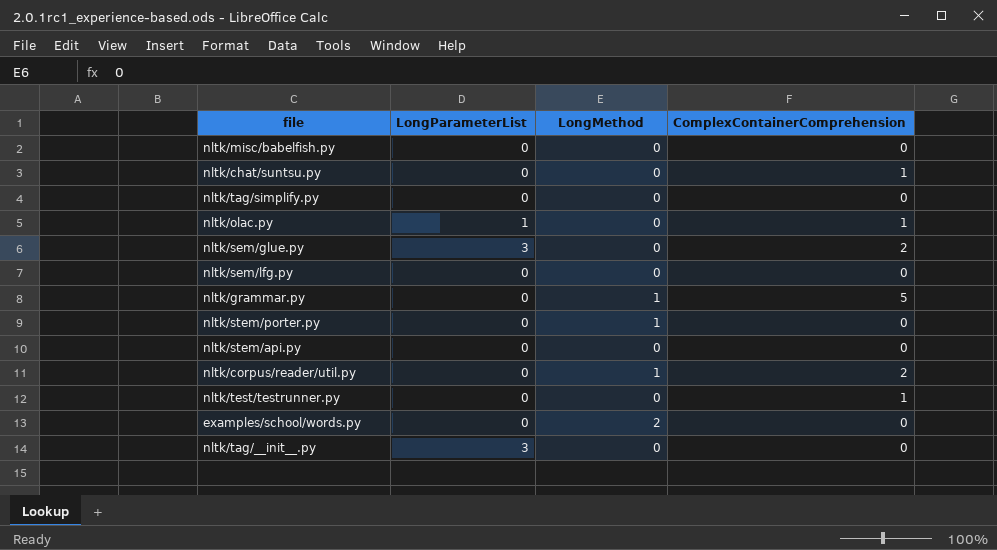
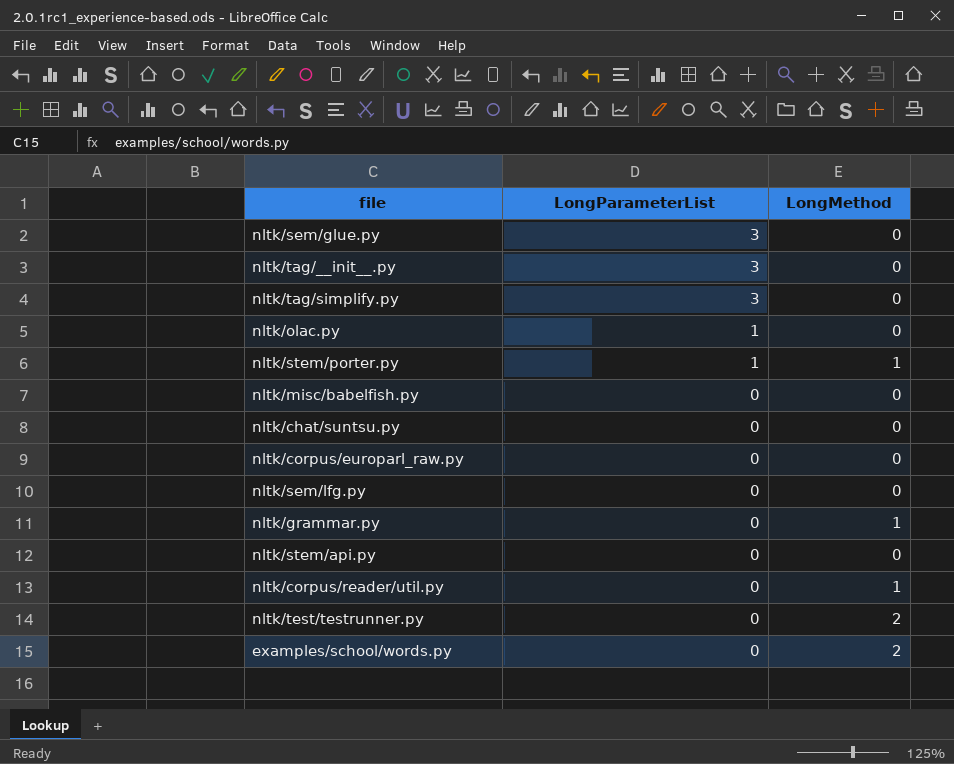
row order: none -> LongParameterList descending
column ComplexContainerComprehension | position: 4 -> none
nltk/tag/simplify.py | LongParameterList: 0 -> 3
nltk/stem/porter.py | LongParameterList: 0 -> 1
row nltk/corpus/europarl_raw.py: none -> 0 | 0
nltk/test/testrunner.py | LongMethod: 0 -> 2

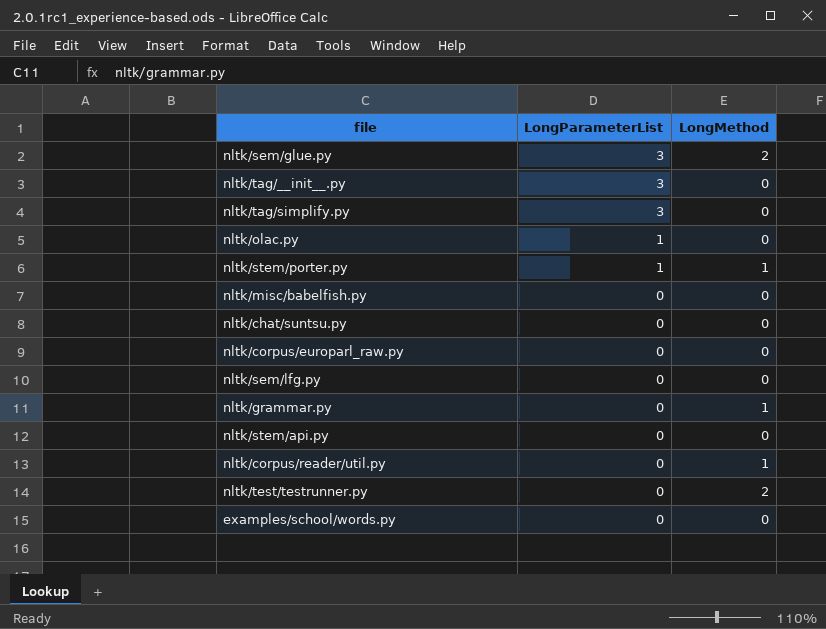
nltk/sem/glue.py | LongMethod: 0 -> 2
examples/school/words.py | LongMethod: 2 -> 0

